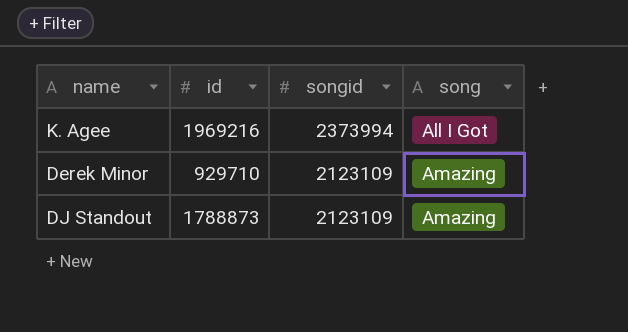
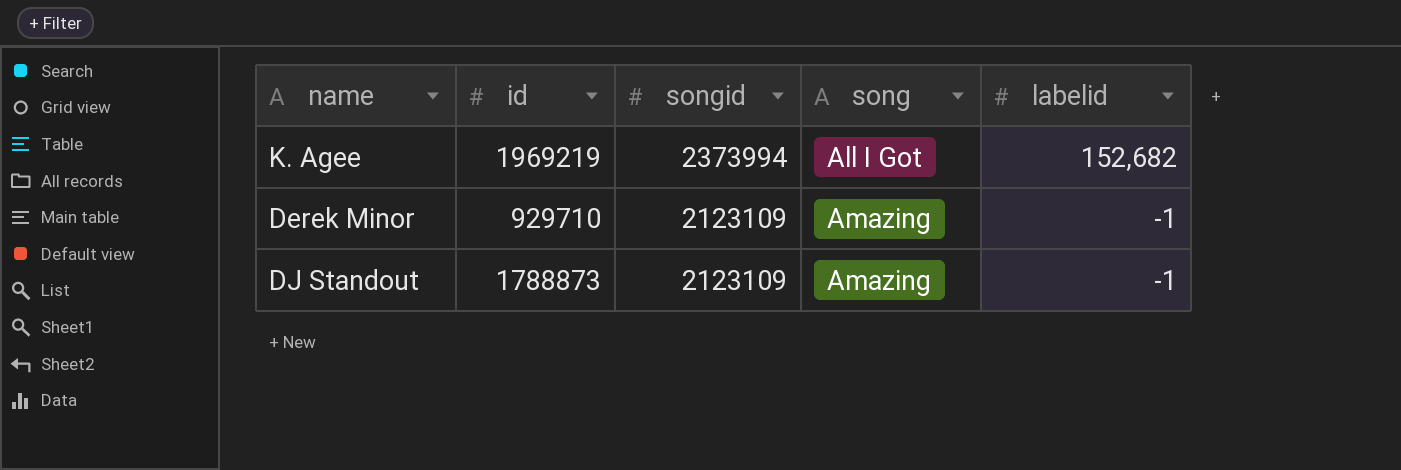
column labelid | position: none -> 5
K. Agee | id: 1969216 -> 1969219

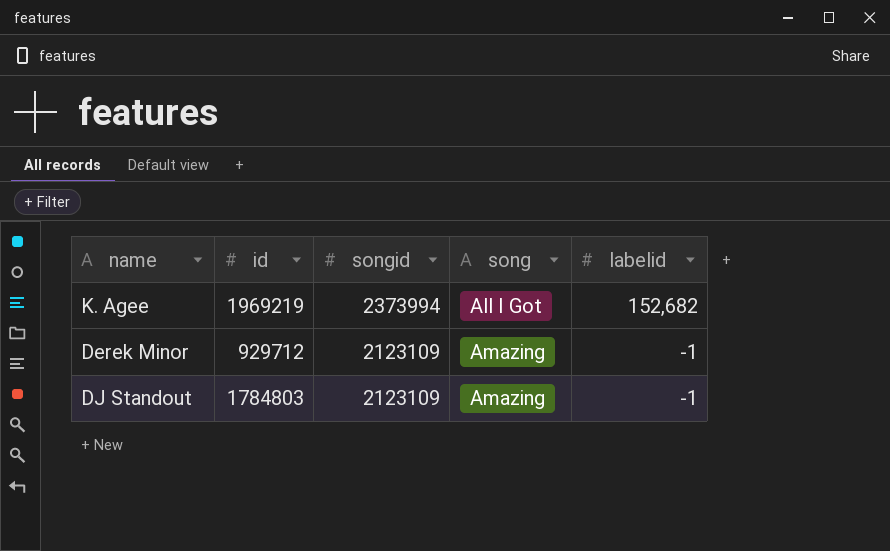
Derek Minor | id: 929710 -> 929712
DJ Standout | id: 1788873 -> 1784803

